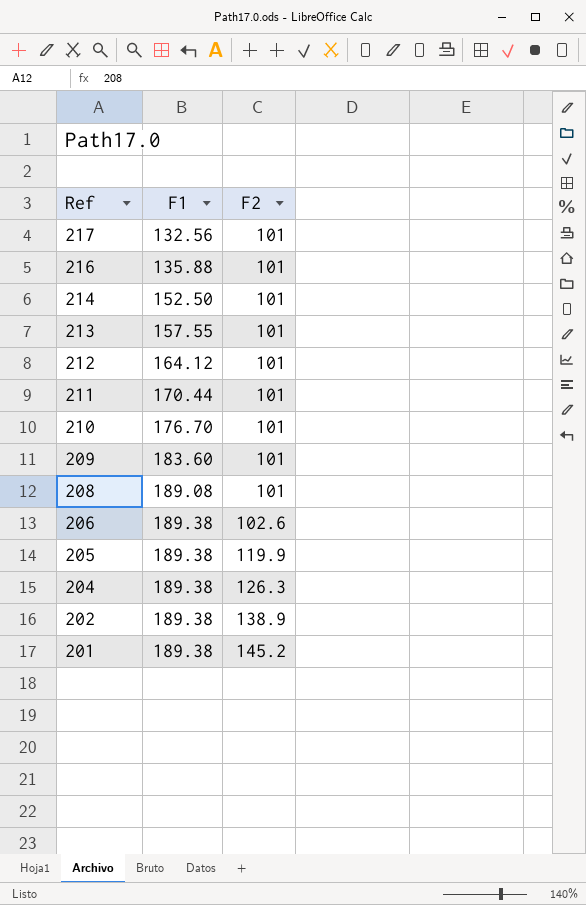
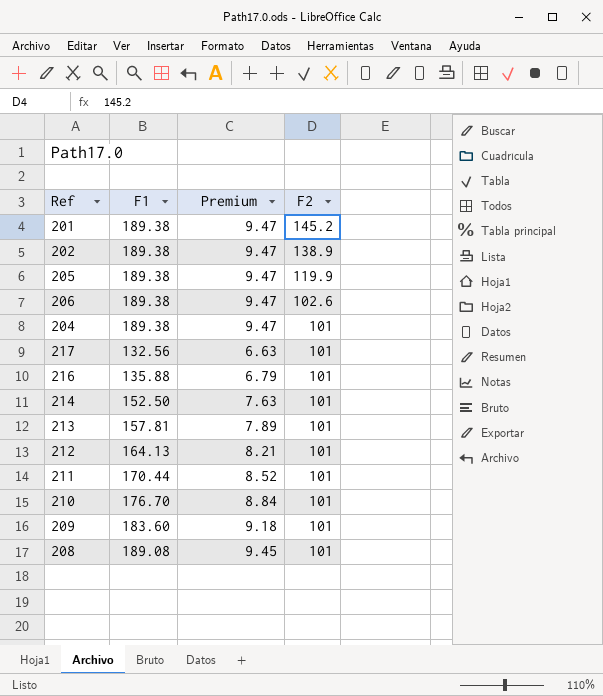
row order: Ref descending -> F2 descending
column Premium | formula: none -> [F1] * 0.05
204 | F2: 126.3 -> 101
213 | F1: 157.55 -> 157.81
212 | F1: 164.12 -> 164.13

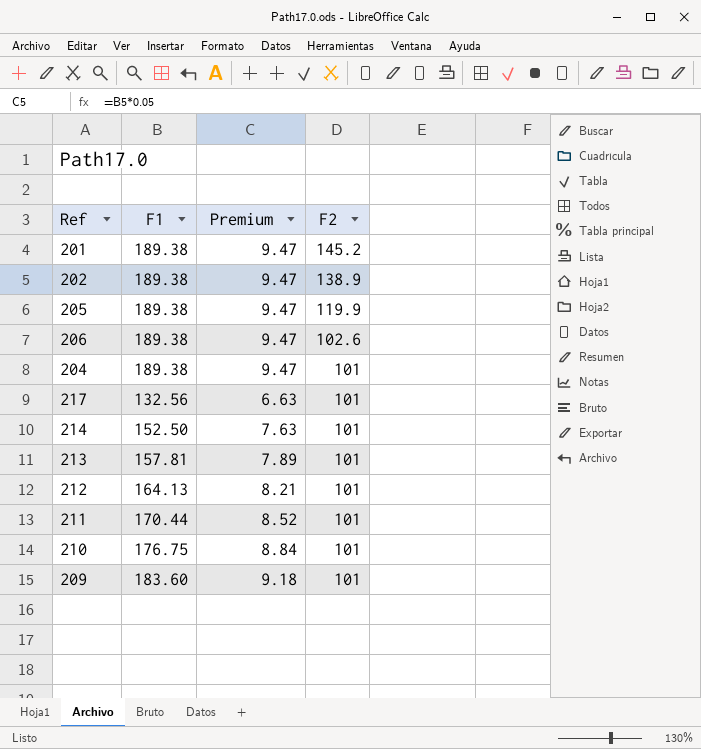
row 216: 135.88 | 6.79 | 101 -> none
row 208: 189.08 | 9.45 | 101 -> none
210 | F1: 176.70 -> 176.75

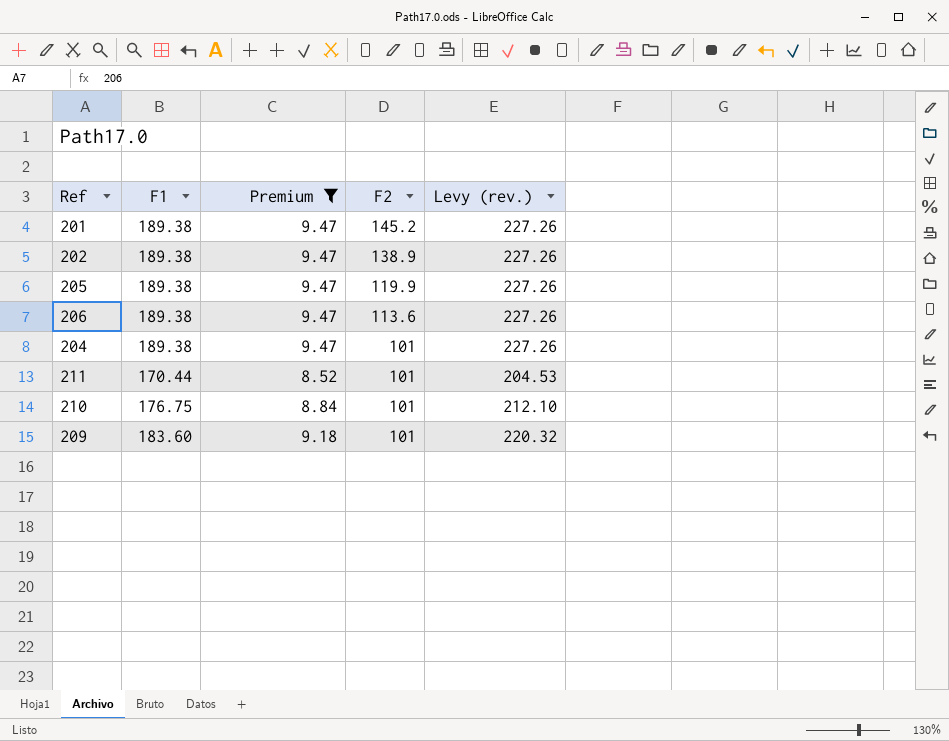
filter: none -> Premium >= 8.52
column Levy (rev.) | formula: none -> [F1] * 1.2
206 | F2: 102.6 -> 113.6

